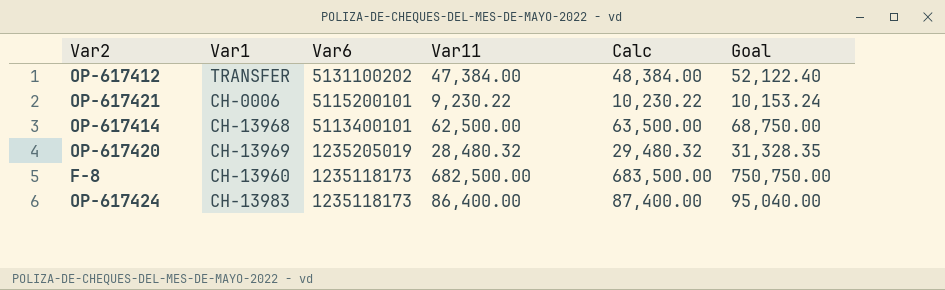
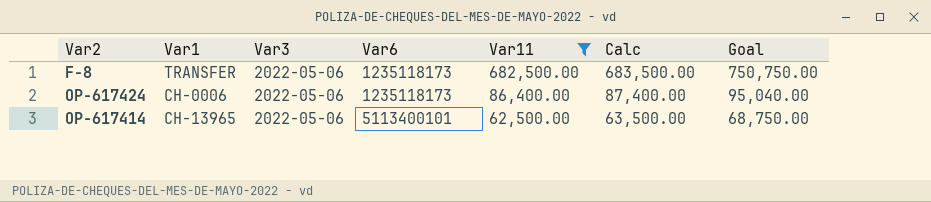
filter: none -> Var11 >= 62,500.00
row order: Var6 descending -> Var6 ascending
column Var3 | position: none -> 3
F-8 | Var1: CH-13960 -> TRANSFER
OP-617424 | Var1: CH-13983 -> CH-0006
OP-617414 | Var1: CH-13968 -> CH-13965

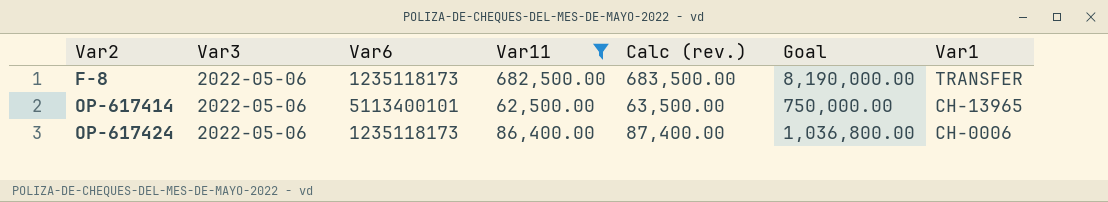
row order: Var6 ascending -> Var2 ascending
column name: Calc -> Calc (rev.)
column Goal | formula: [Var11] * 1.1 -> [Var11] * 12
column Var1 | position: 2 -> 7

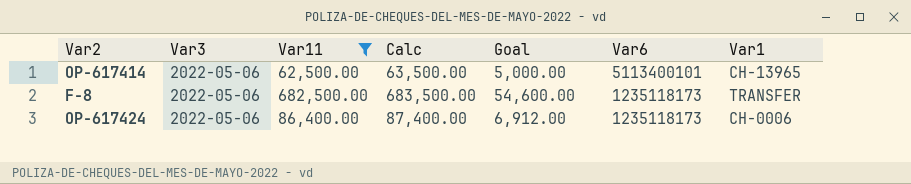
row order: Var2 ascending -> Var6 descending
column name: Calc (rev.) -> Calc
column Goal | formula: [Var11] * 12 -> [Var11] * 0.08
column Var6 | position: 3 -> 6

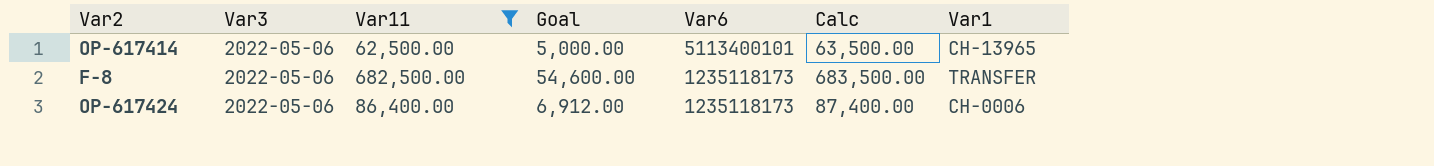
column Calc | position: 4 -> 6

